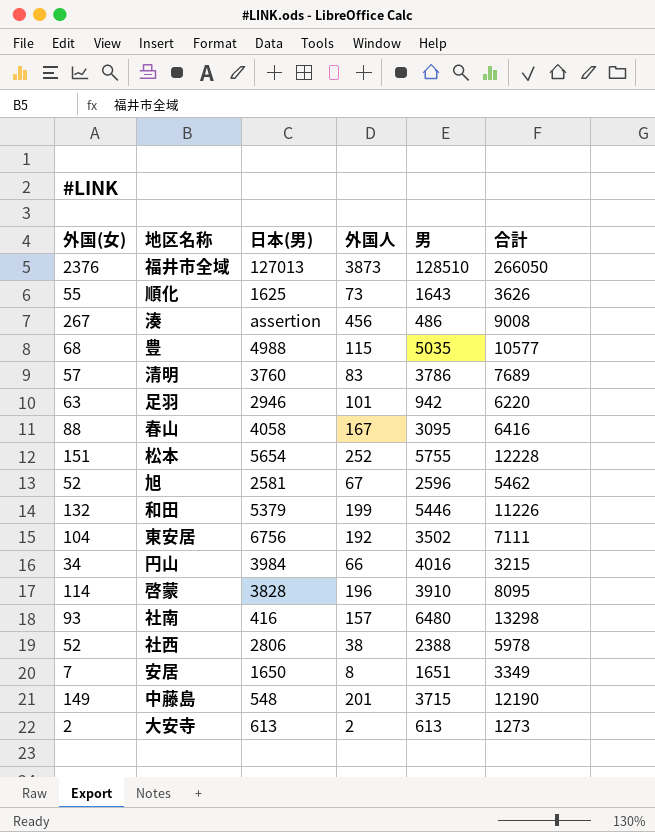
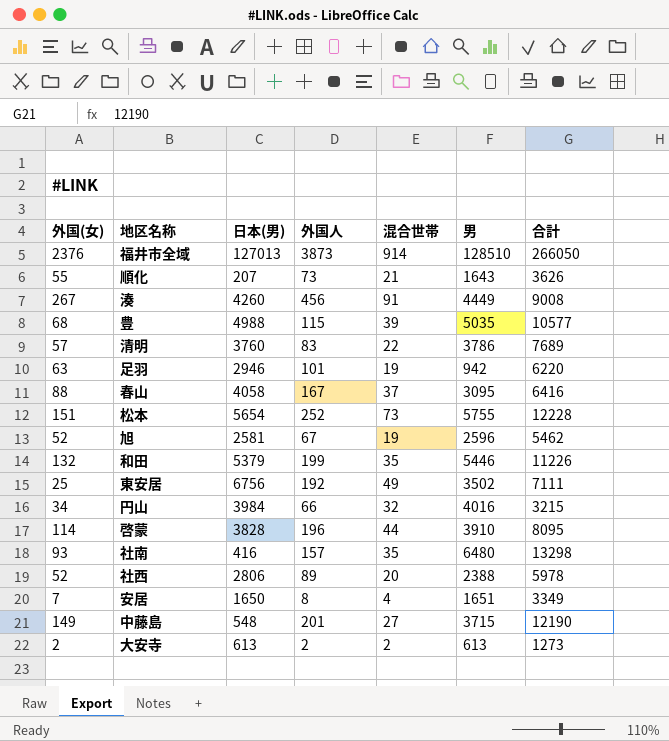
column 混合世帯 | position: none -> 5
順化 | 日本(男): 1625 -> 207
湊 | 日本(男): assertion -> 4260
湊 | 男: 486 -> 4449
東安居 | 外国(女): 104 -> 25
社西 | 外国人: 38 -> 89

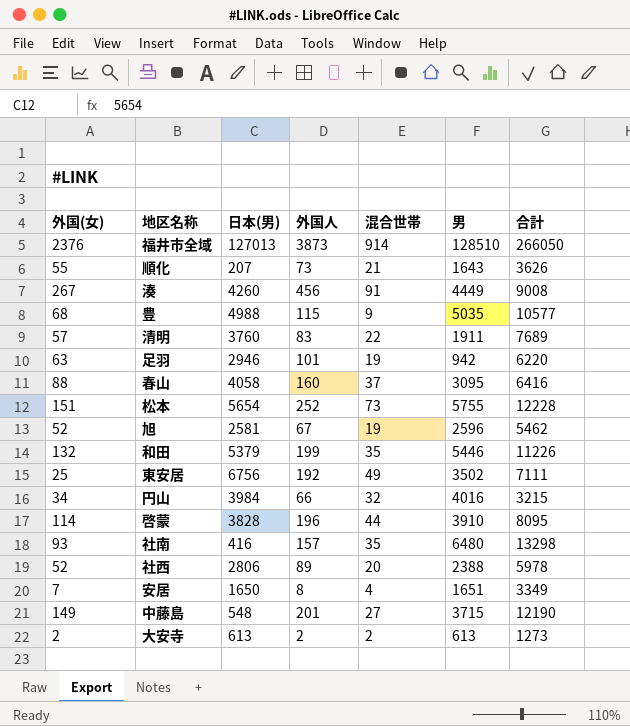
豊 | 混合世帯: 39 -> 9
清明 | 男: 3786 -> 1911
春山 | 外国人: 167 -> 160

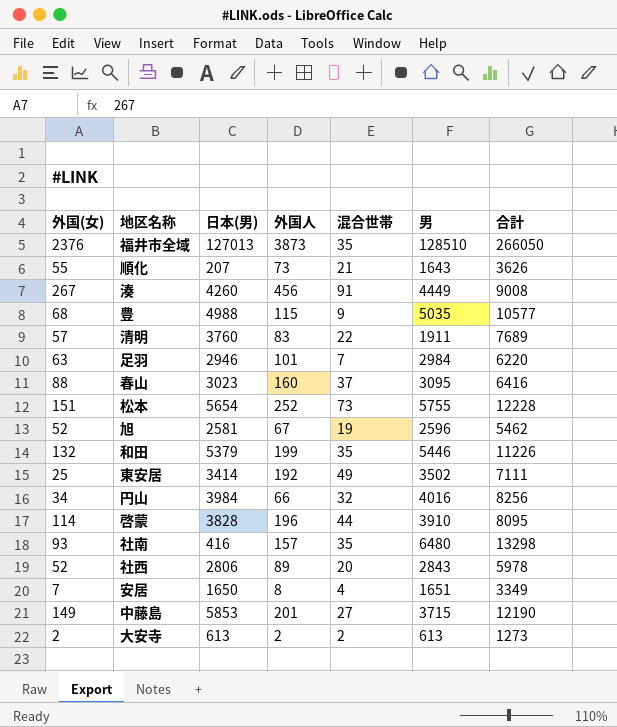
福井市全域 | 混合世帯: 914 -> 35
足羽 | 混合世帯: 19 -> 7
足羽 | 男: 942 -> 2984
春山 | 日本(男): 4058 -> 3023
東安居 | 日本(男): 6756 -> 3414
円山 | 合計: 3215 -> 8256
社西 | 男: 2388 -> 2843
中藤島 | 日本(男): 548 -> 5853

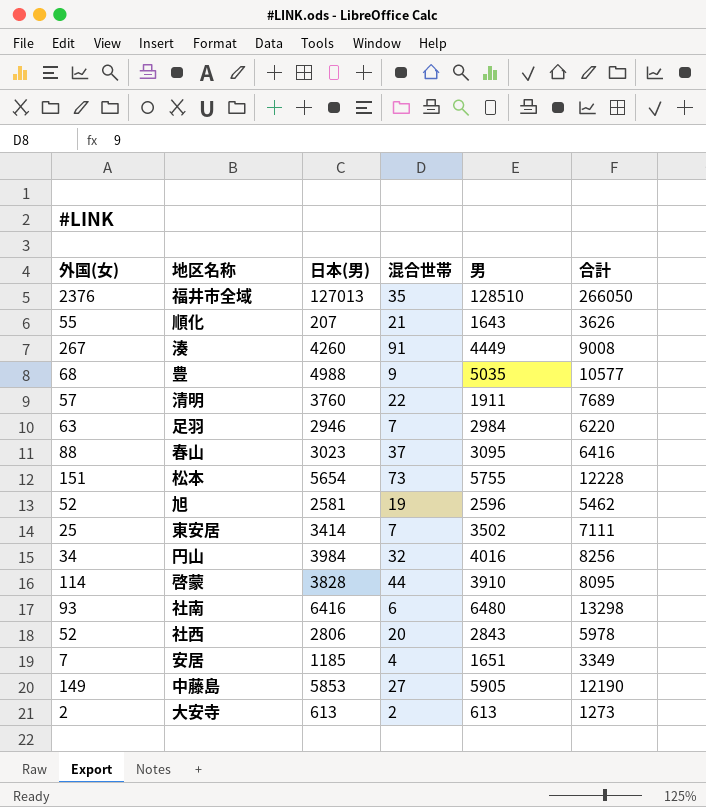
column 外国人 | position: 4 -> none
row 和田: 132 | 5379 | 199 | 35 | 5446 | 11226 -> none
東安居 | 混合世帯: 49 -> 7
社南 | 日本(男): 416 -> 6416
社南 | 混合世帯: 35 -> 6
安居 | 日本(男): 1650 -> 1185
中藤島 | 男: 3715 -> 5905

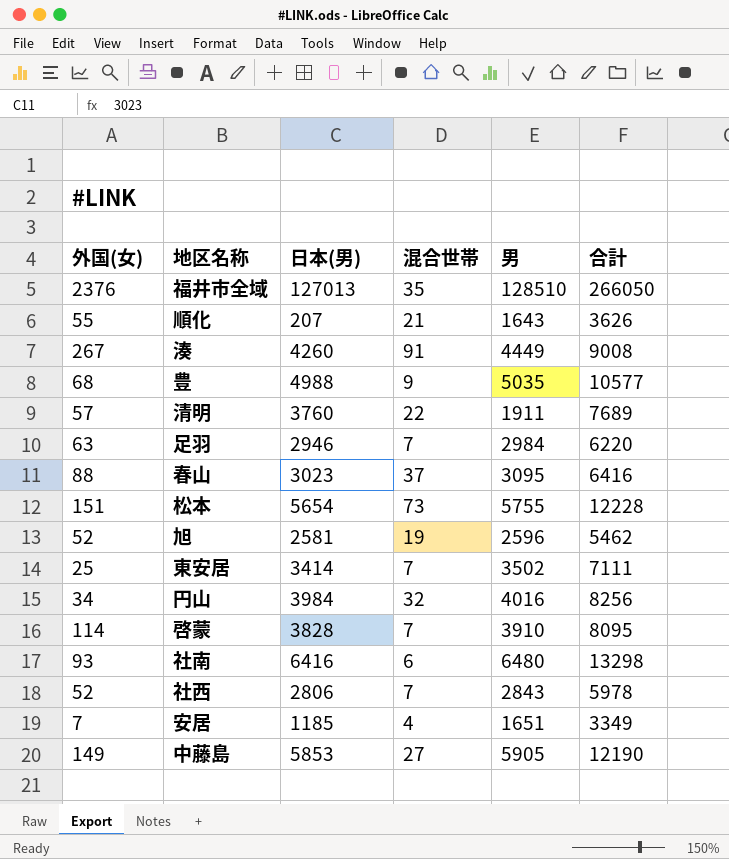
row 大安寺: 2 | 613 | 2 | 613 | 1273 -> none
啓蒙 | 混合世帯: 44 -> 7
社西 | 混合世帯: 20 -> 7

